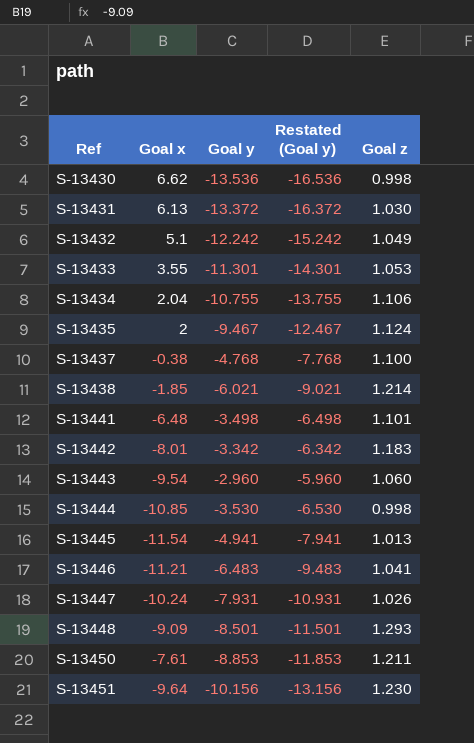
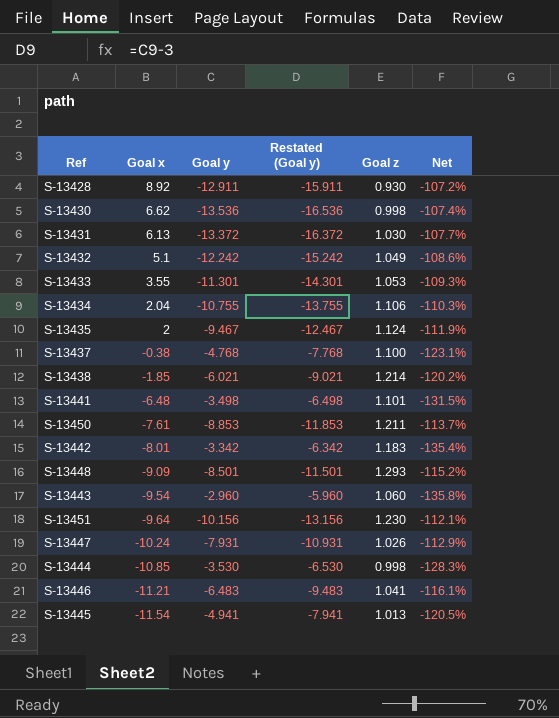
row order: Ref ascending -> Goal x descending
column Net | formula: none -> ([Goal z] - [Goal y]) / [Goal y]
row S-13428: none -> 8.92 | -12.911 | -15.911 | 0.930 | -107.2%

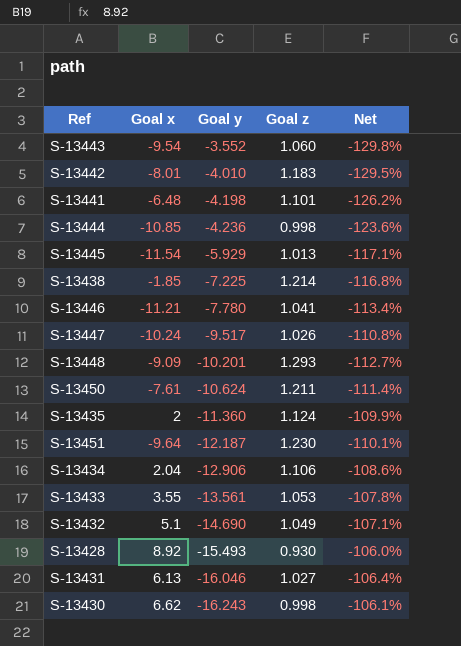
row order: Goal x descending -> Goal y descending
column Restated (Goal y) | formula: [Goal y] - 3 -> none
row S-13437: -0.38 | -4.768 | -7.768 | 1.100 | -123.1% -> none
S-13443 | Goal y: -2.960 -> -3.552
S-13443 | Net: -135.8% -> -129.8%
S-13442 | Goal y: -3.342 -> -4.010
S-13442 | Net: -135.4% -> -129.5%
S-13441 | Goal y: -3.498 -> -4.198
S-13441 | Net: -131.5% -> -126.2%
S-13444 | Goal y: -3.530 -> -4.236
S-13444 | Net: -128.3% -> -123.6%
S-13445 | Goal y: -4.941 -> -5.929
S-13445 | Net: -120.5% -> -117.1%
S-13438 | Goal y: -6.021 -> -7.225
S-13438 | Net: -120.2% -> -116.8%
S-13446 | Goal y: -6.483 -> -7.780
S-13446 | Net: -116.1% -> -113.4%
S-13447 | Goal y: -7.931 -> -9.517
S-13447 | Net: -112.9% -> -110.8%
S-13448 | Goal y: -8.501 -> -10.201
S-13448 | Net: -115.2% -> -112.7%
S-13450 | Goal y: -8.853 -> -10.624
S-13450 | Net: -113.7% -> -111.4%
S-13435 | Goal y: -9.467 -> -11.360
S-13435 | Net: -111.9% -> -109.9%
S-13451 | Goal y: -10.156 -> -12.187
S-13451 | Net: -112.1% -> -110.1%
S-13434 | Goal y: -10.755 -> -12.906
S-13434 | Net: -110.3% -> -108.6%
S-13433 | Goal y: -11.301 -> -13.561
S-13433 | Net: -109.3% -> -107.8%
S-13432 | Goal y: -12.242 -> -14.690
S-13432 | Net: -108.6% -> -107.1%
S-13428 | Goal y: -12.911 -> -15.493
S-13428 | Net: -107.2% -> -106.0%
S-13431 | Goal y: -13.372 -> -16.046
S-13431 | Goal z: 1.030 -> 1.027
S-13431 | Net: -107.7% -> -106.4%
S-13430 | Goal y: -13.536 -> -16.243
S-13430 | Net: -107.4% -> -106.1%

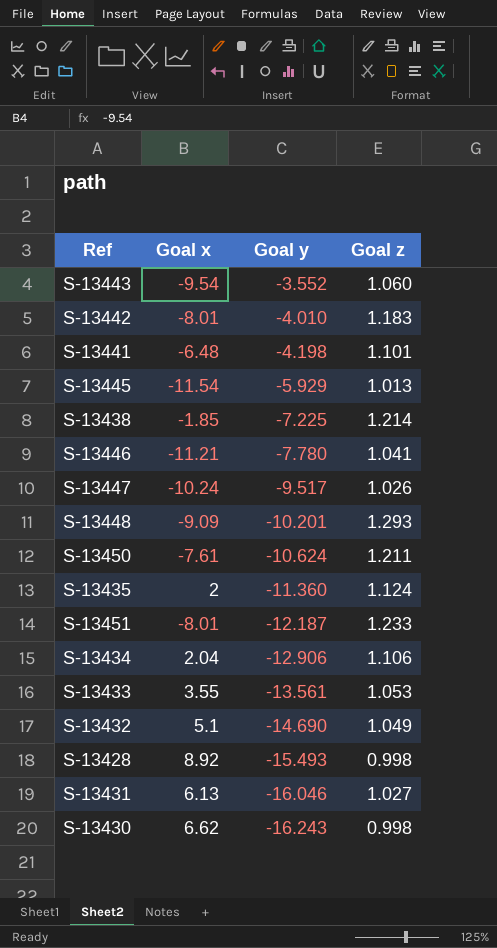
column Net | formula: ([Goal z] - [Goal y]) / [Goal y] -> none
row S-13444: -10.85 | -4.236 | 0.998 | -123.6% -> none
S-13451 | Goal x: -9.64 -> -8.01
S-13451 | Goal z: 1.230 -> 1.233
S-13428 | Goal z: 0.930 -> 0.998

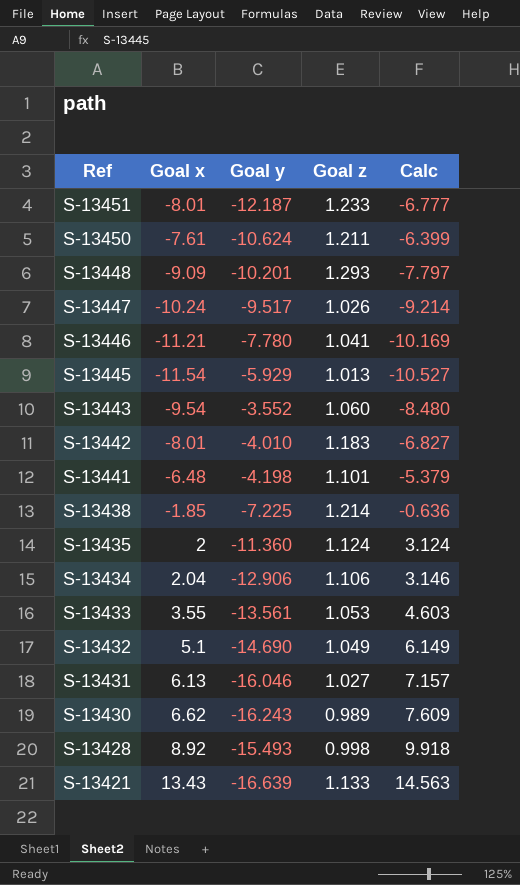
row order: Goal y descending -> Ref descending
column Calc | formula: none -> [Goal x] + [Goal z]
S-13430 | Goal z: 0.998 -> 0.989
row S-13421: none -> 13.43 | -16.639 | 1.133 | 14.563

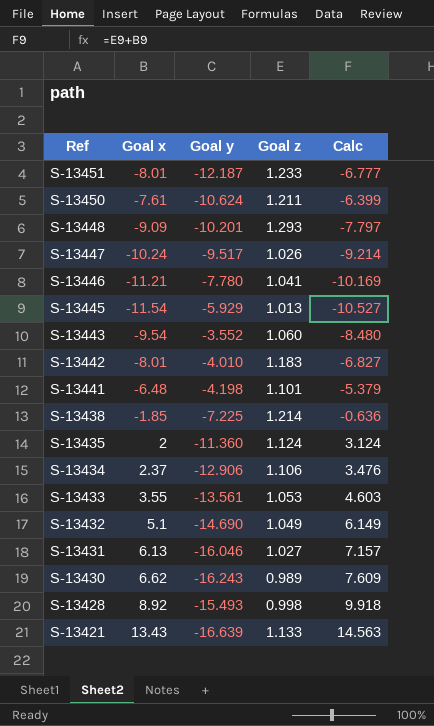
S-13434 | Goal x: 2.04 -> 2.37
S-13434 | Calc: 3.146 -> 3.476

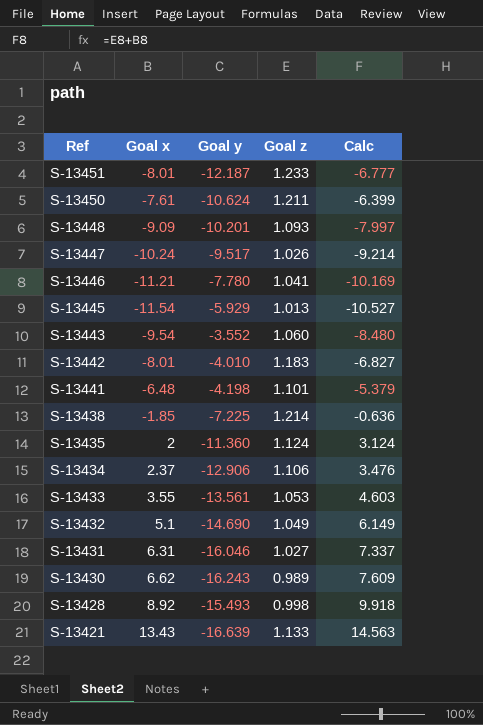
S-13448 | Goal z: 1.293 -> 1.093
S-13448 | Calc: -7.797 -> -7.997
S-13431 | Goal x: 6.13 -> 6.31
S-13431 | Calc: 7.157 -> 7.337

